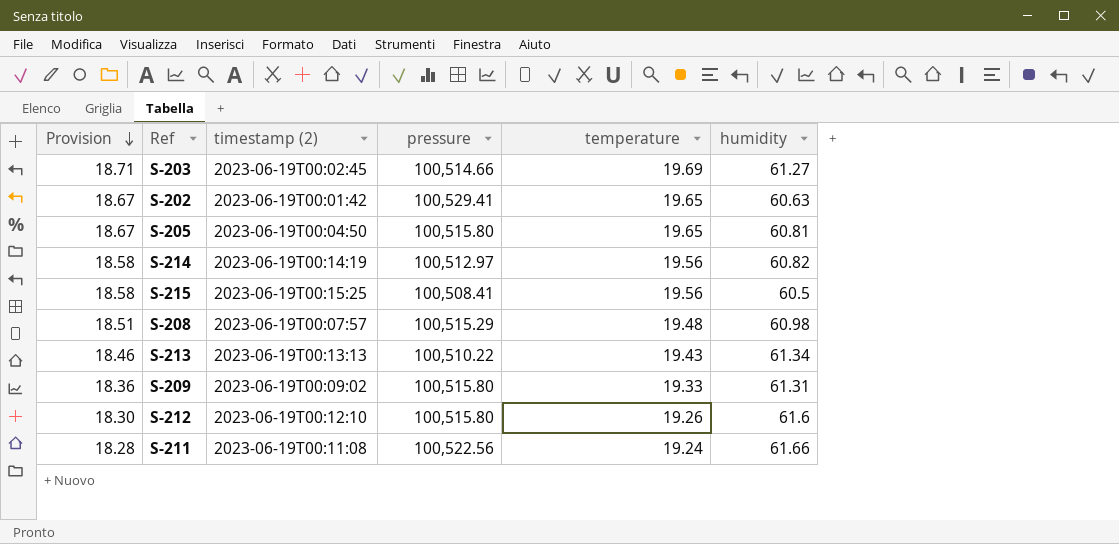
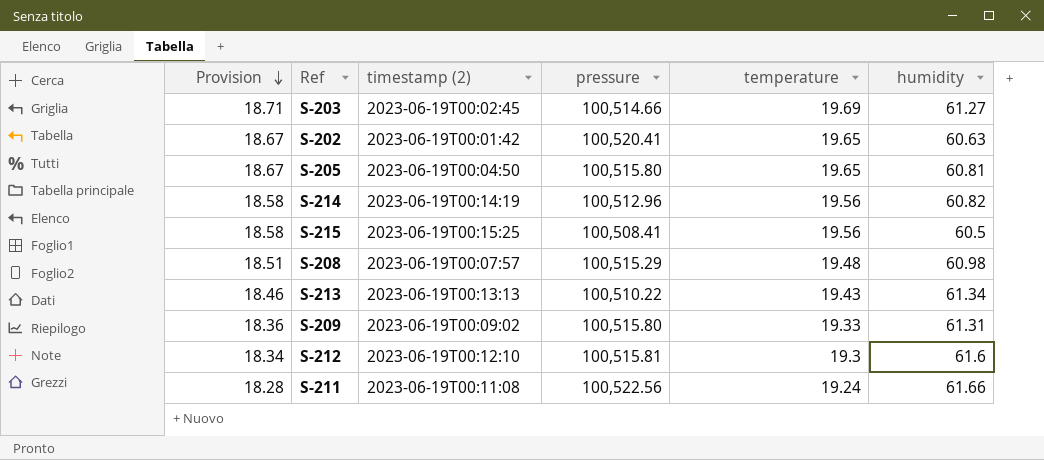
S-202 | pressure: 100,529.41 -> 100,520.41
S-214 | pressure: 100,512.97 -> 100,512.96
S-212 | Provision: 18.30 -> 18.34
S-212 | pressure: 100,515.80 -> 100,515.81
S-212 | temperature: 19.26 -> 19.3

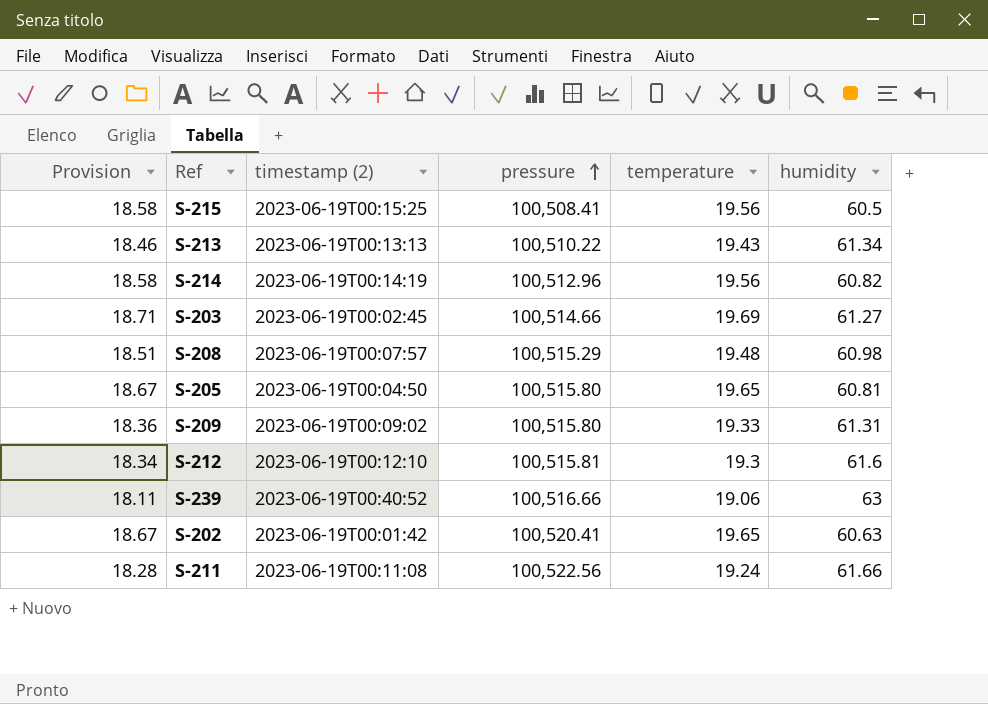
row order: Provision descending -> pressure ascending
row S-239: none -> 18.11 | 2023-06-19T00:40:52 | 100,516.66 | 19.06 | 63

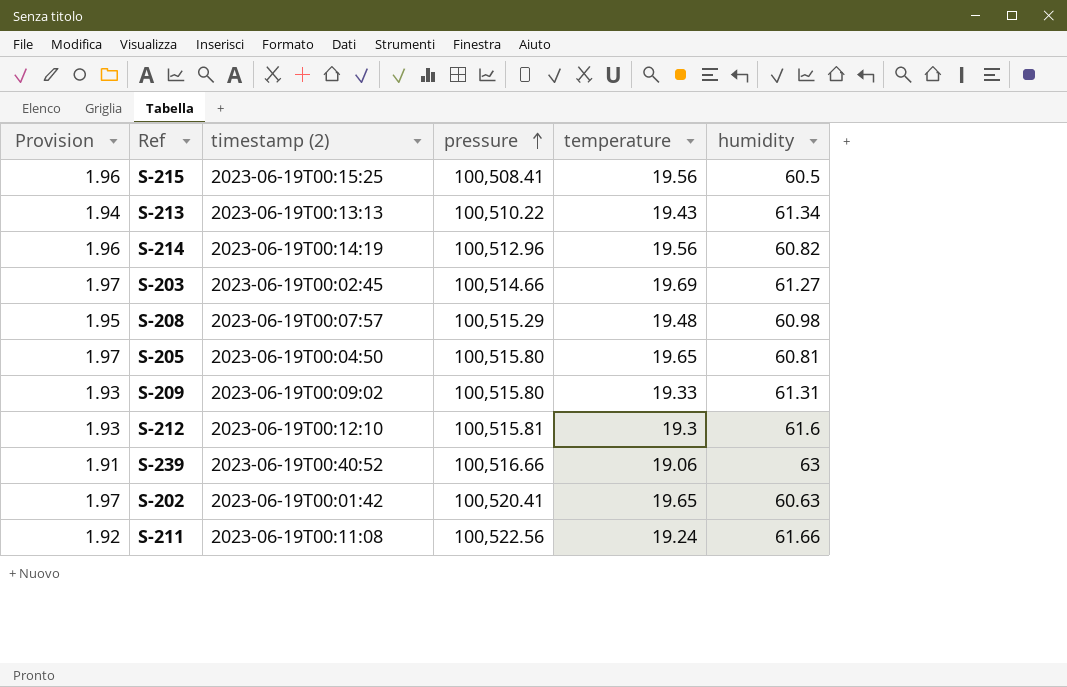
column Provision | formula: [temperature] * 0.95 -> [temperature] * 0.1

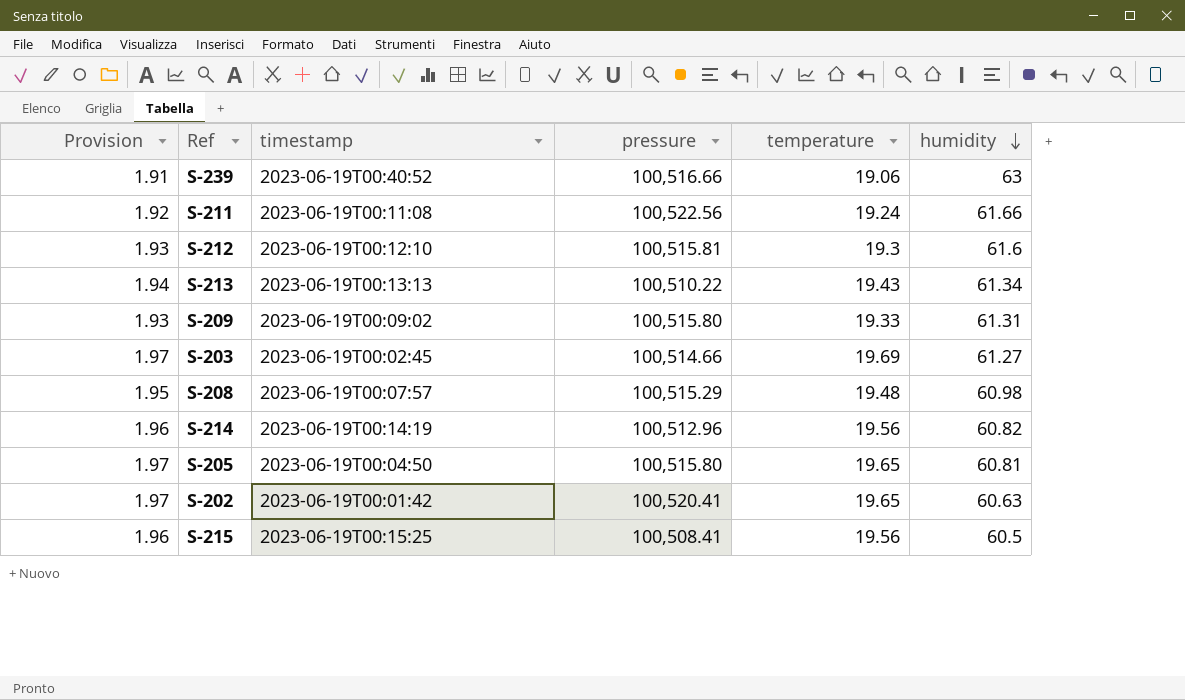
row order: pressure ascending -> humidity descending
column name: timestamp (2) -> timestamp

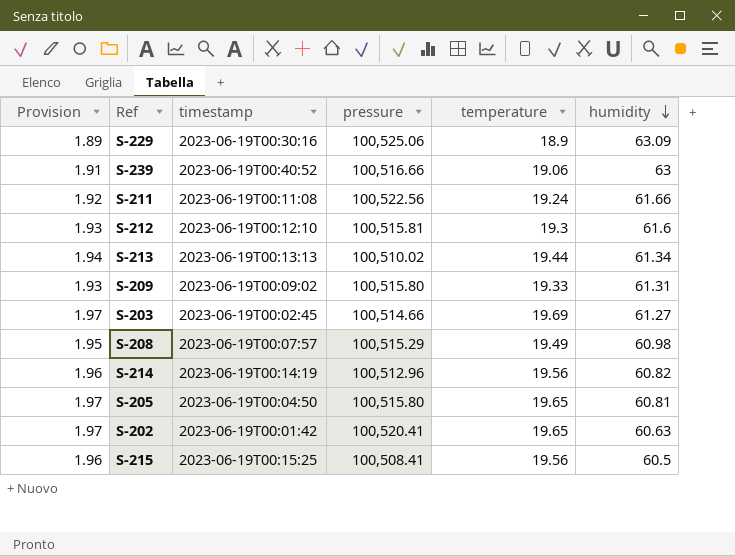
row S-229: none -> 1.89 | 2023-06-19T00:30:16 | 100,525.06 | 18.9 | 63.09
S-213 | pressure: 100,510.22 -> 100,510.02
S-213 | temperature: 19.43 -> 19.44
S-208 | temperature: 19.48 -> 19.49

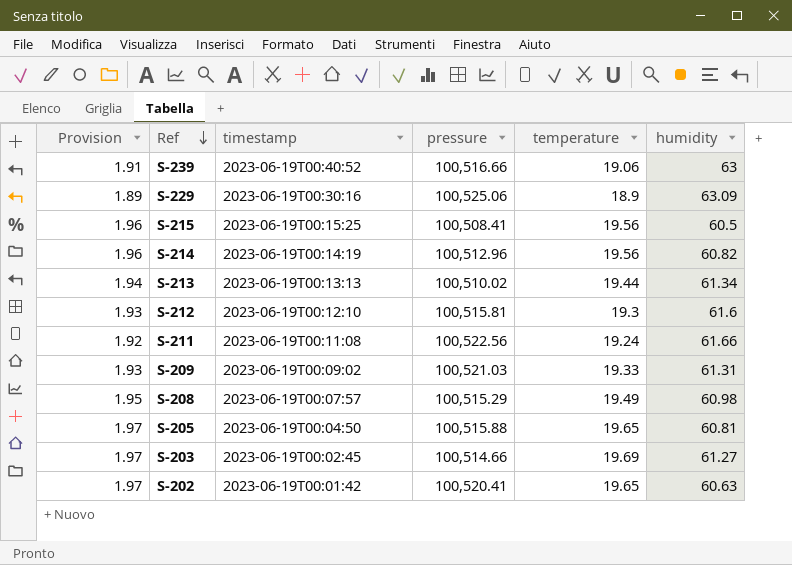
row order: humidity descending -> Ref descending
S-209 | pressure: 100,515.80 -> 100,521.03
S-205 | pressure: 100,515.80 -> 100,515.88

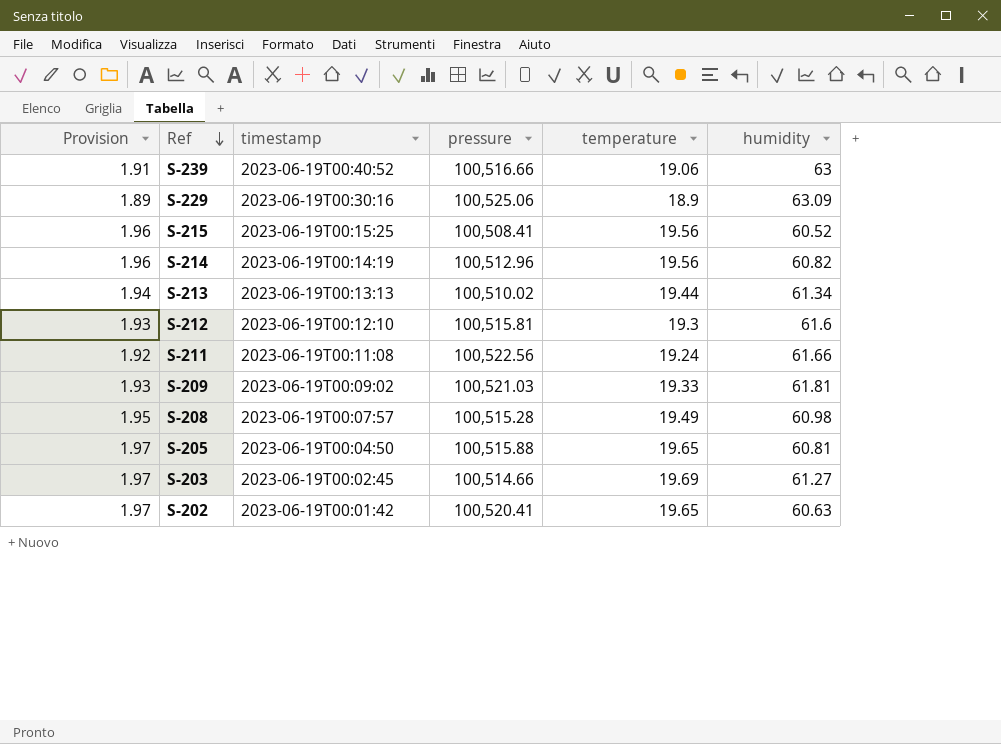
S-215 | humidity: 60.5 -> 60.52
S-209 | humidity: 61.31 -> 61.81
S-208 | pressure: 100,515.29 -> 100,515.28

